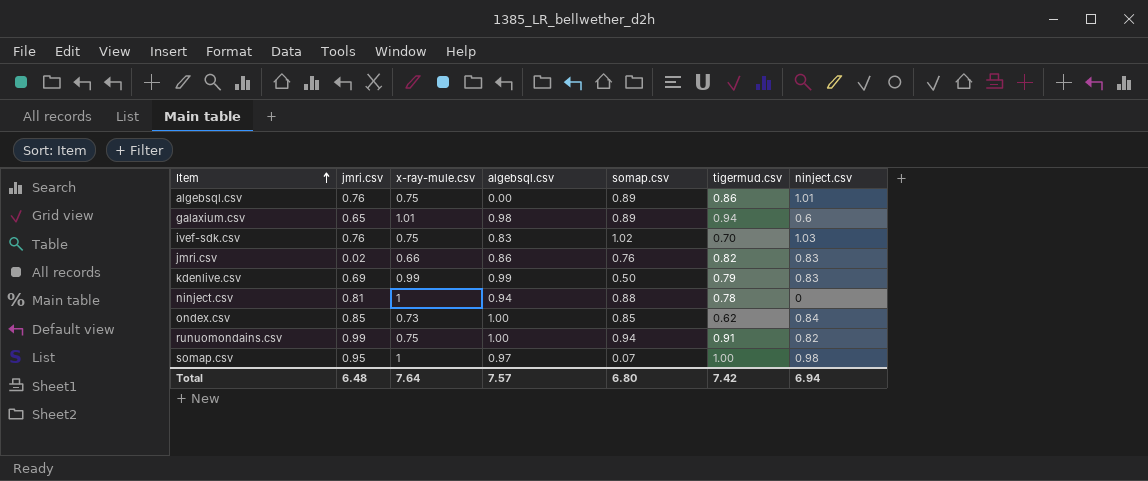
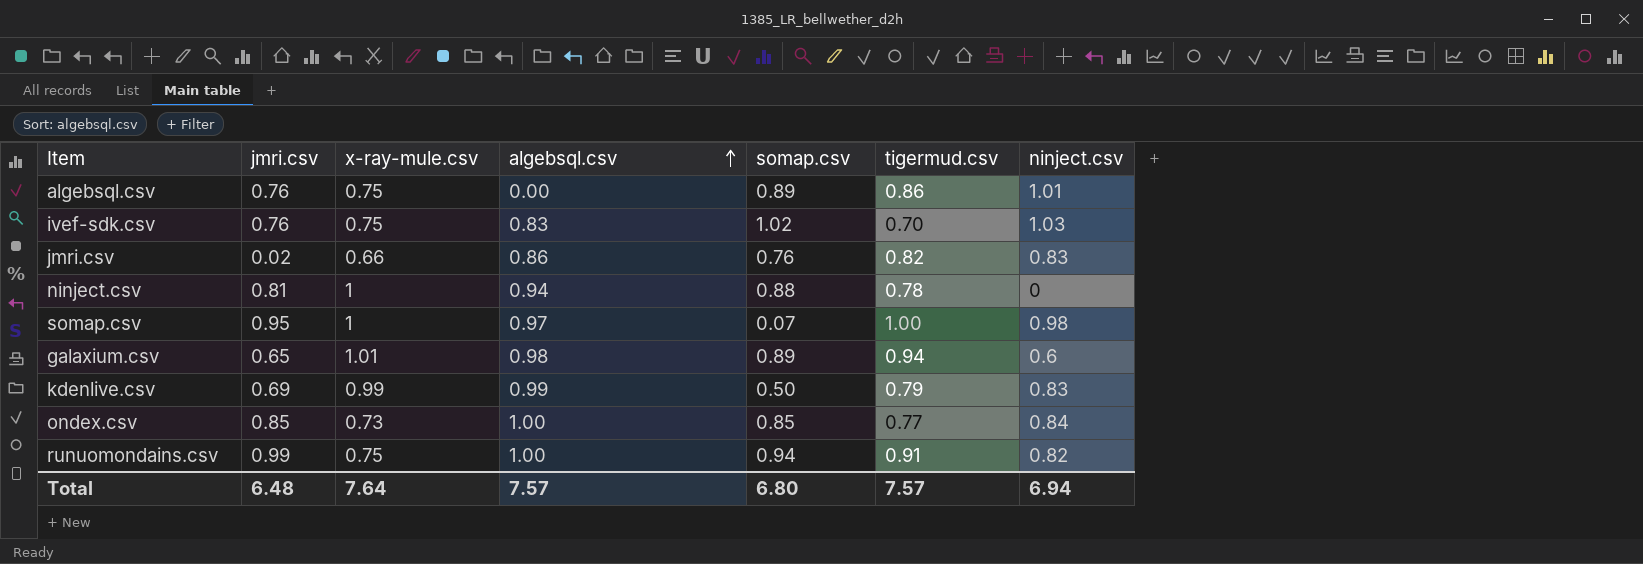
row order: Item ascending -> algebsql.csv ascending
ondex.csv | tigermud.csv: 0.62 -> 0.77
Total | tigermud.csv: 7.42 -> 7.57

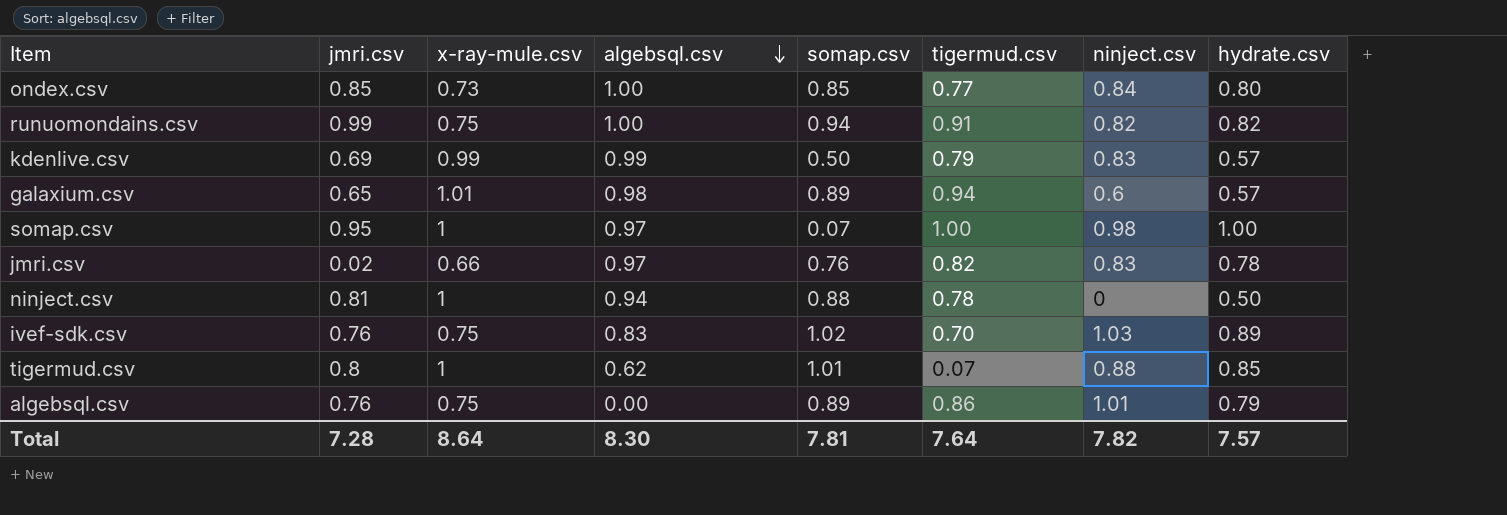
row order: algebsql.csv ascending -> algebsql.csv descending
column hydrate.csv | position: none -> 8
jmri.csv | algebsql.csv: 0.86 -> 0.97
row tigermud.csv: none -> 0.8 | 1 | 0.62 | 1.01 | 0.07 | 0.88 | 0.85
Total | jmri.csv: 6.48 -> 7.28
Total | x-ray-mule.csv: 7.64 -> 8.64
Total | algebsql.csv: 7.57 -> 8.30
Total | somap.csv: 6.80 -> 7.81
Total | tigermud.csv: 7.57 -> 7.64
Total | ninject.csv: 6.94 -> 7.82

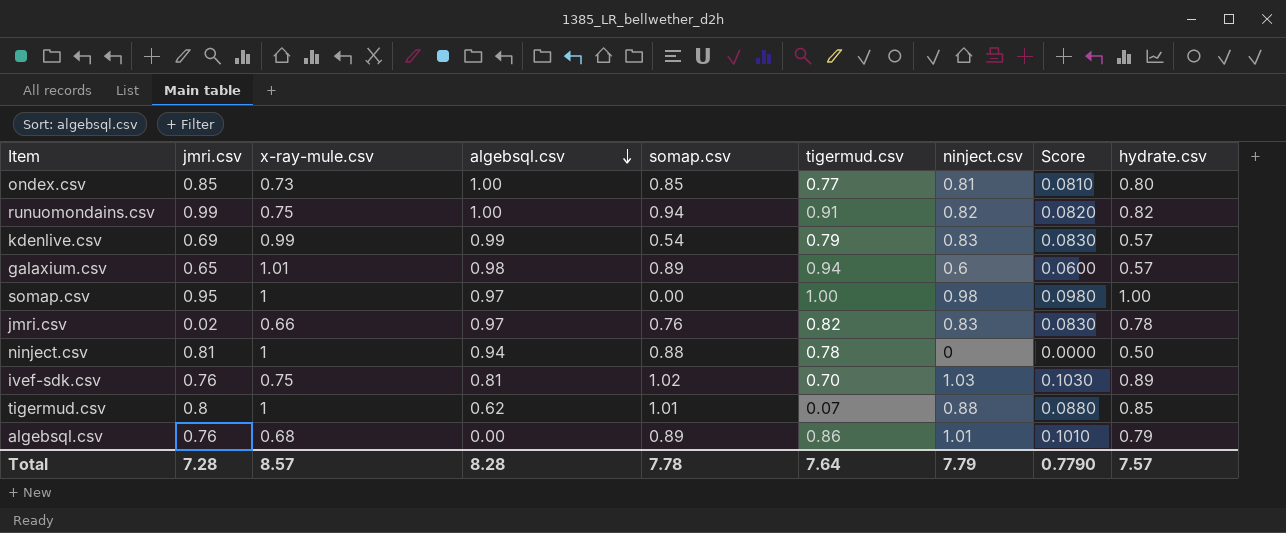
column Score | formula: none -> [ninject.csv] * 0.1
ondex.csv | ninject.csv: 0.84 -> 0.81
kdenlive.csv | somap.csv: 0.50 -> 0.54
somap.csv | somap.csv: 0.07 -> 0.00
ivef-sdk.csv | algebsql.csv: 0.83 -> 0.81
algebsql.csv | x-ray-mule.csv: 0.75 -> 0.68
Total | x-ray-mule.csv: 8.64 -> 8.57
Total | algebsql.csv: 8.30 -> 8.28
Total | somap.csv: 7.81 -> 7.78
Total | ninject.csv: 7.82 -> 7.79

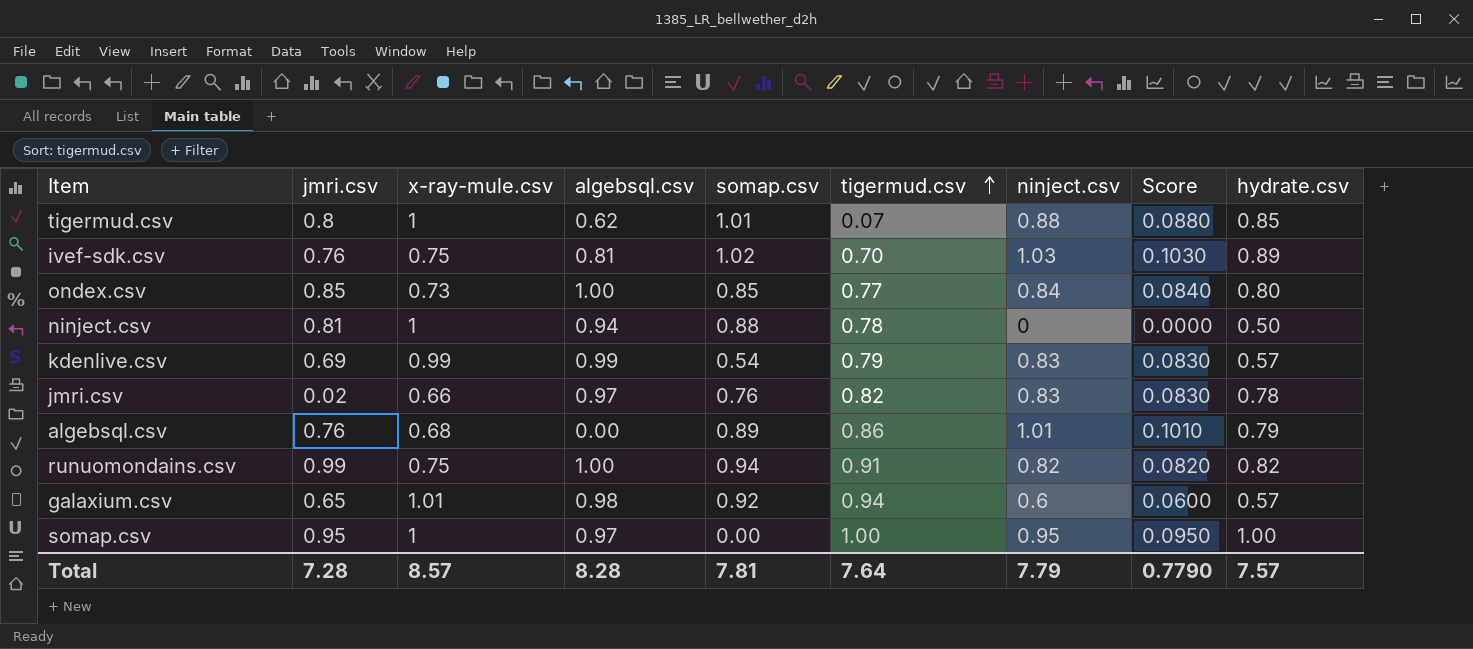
row order: algebsql.csv descending -> tigermud.csv ascending
ondex.csv | ninject.csv: 0.81 -> 0.84
ondex.csv | Score: 0.0810 -> 0.0840
galaxium.csv | somap.csv: 0.89 -> 0.92
somap.csv | ninject.csv: 0.98 -> 0.95
somap.csv | Score: 0.0980 -> 0.0950
Total | somap.csv: 7.78 -> 7.81

